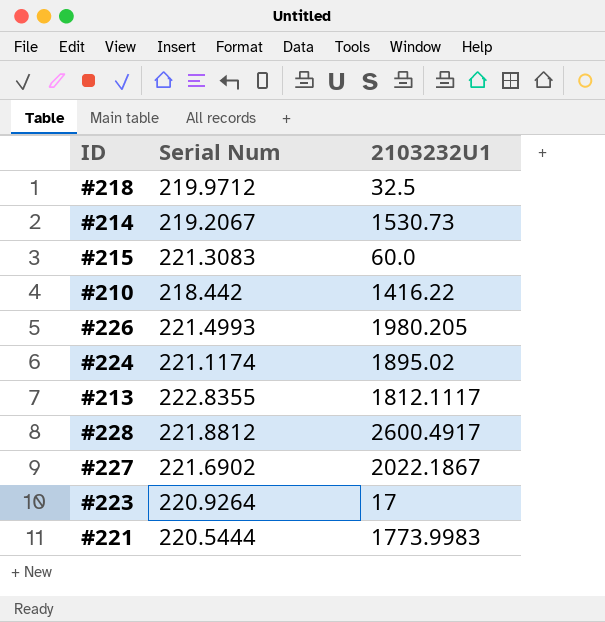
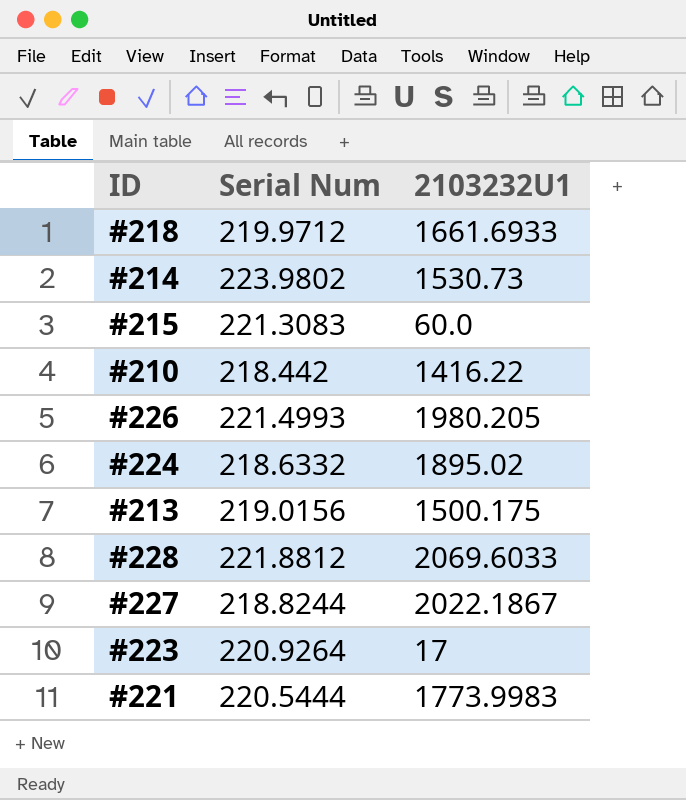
#218 | 2103232U1: 32.5 -> 1661.6933
#214 | Serial Num: 219.2067 -> 223.9802
#224 | Serial Num: 221.1174 -> 218.6332
#213 | Serial Num: 222.8355 -> 219.0156
#213 | 2103232U1: 1812.1117 -> 1500.175
#228 | 2103232U1: 2600.4917 -> 2069.6033
#227 | Serial Num: 221.6902 -> 218.8244

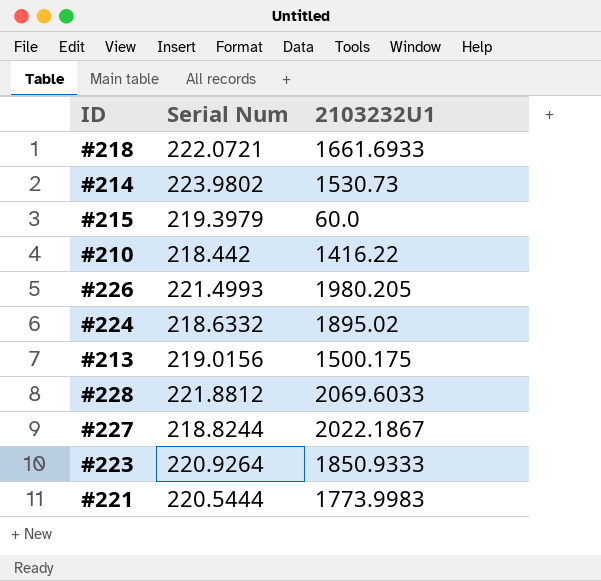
#218 | Serial Num: 219.9712 -> 222.0721
#215 | Serial Num: 221.3083 -> 219.3979
#223 | 2103232U1: 17 -> 1850.9333

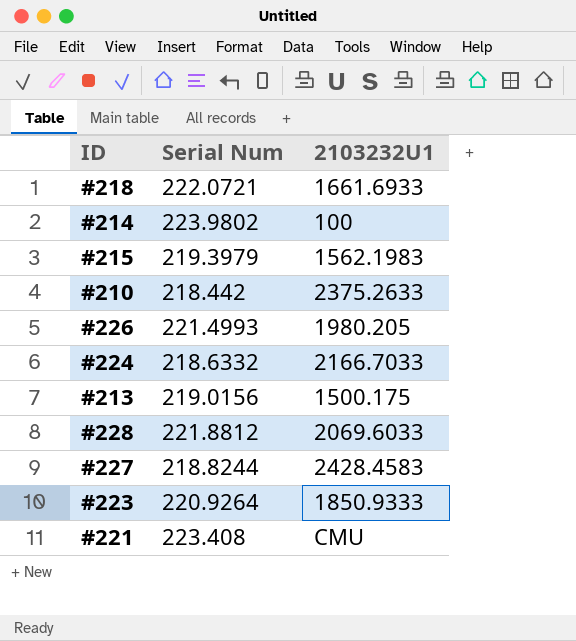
#214 | 2103232U1: 1530.73 -> 100
#215 | 2103232U1: 60.0 -> 1562.1983
#210 | 2103232U1: 1416.22 -> 2375.2633
#224 | 2103232U1: 1895.02 -> 2166.7033
#227 | 2103232U1: 2022.1867 -> 2428.4583
#221 | Serial Num: 220.5444 -> 223.408
#221 | 2103232U1: 1773.9983 -> CMU

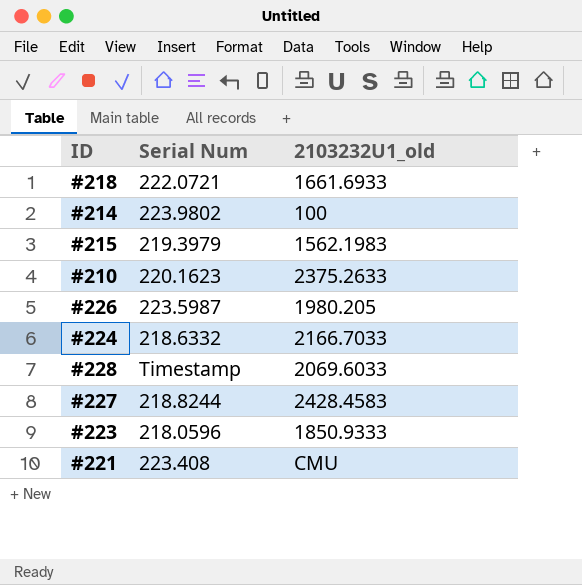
column name: 2103232U1 -> 2103232U1_old
row #213: 219.0156 | 1500.175 -> none
#210 | Serial Num: 218.442 -> 220.1623
#226 | Serial Num: 221.4993 -> 223.5987
#228 | Serial Num: 221.8812 -> Timestamp
#223 | Serial Num: 220.9264 -> 218.0596

